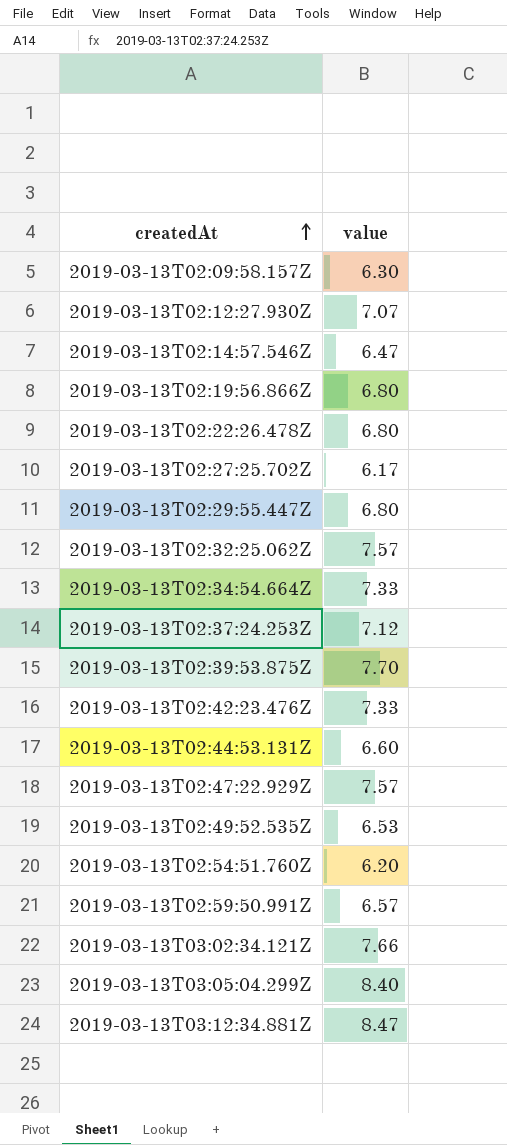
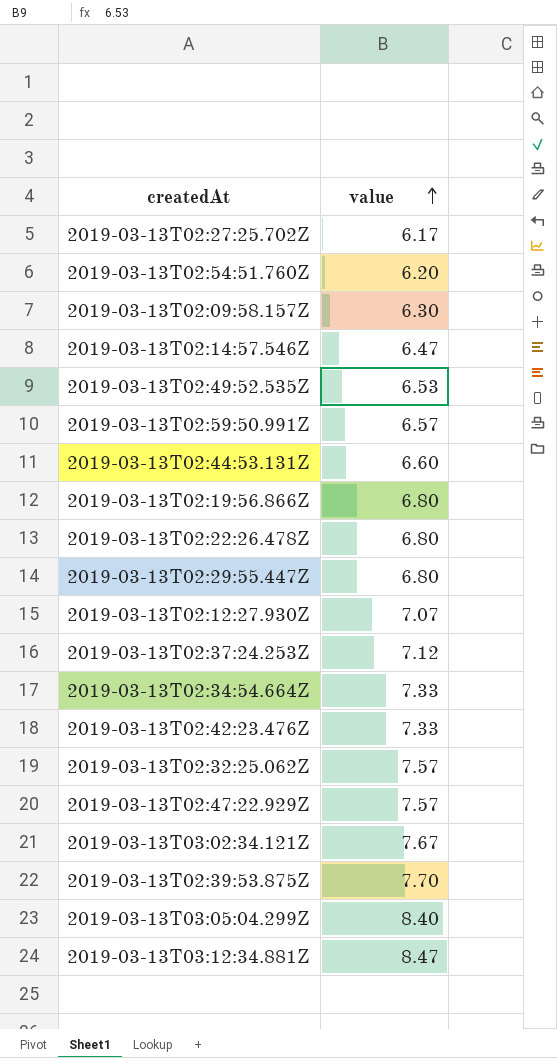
row order: createdAt ascending -> value ascending
2019-03-13T03:02:34.121Z | value: 7.66 -> 7.67

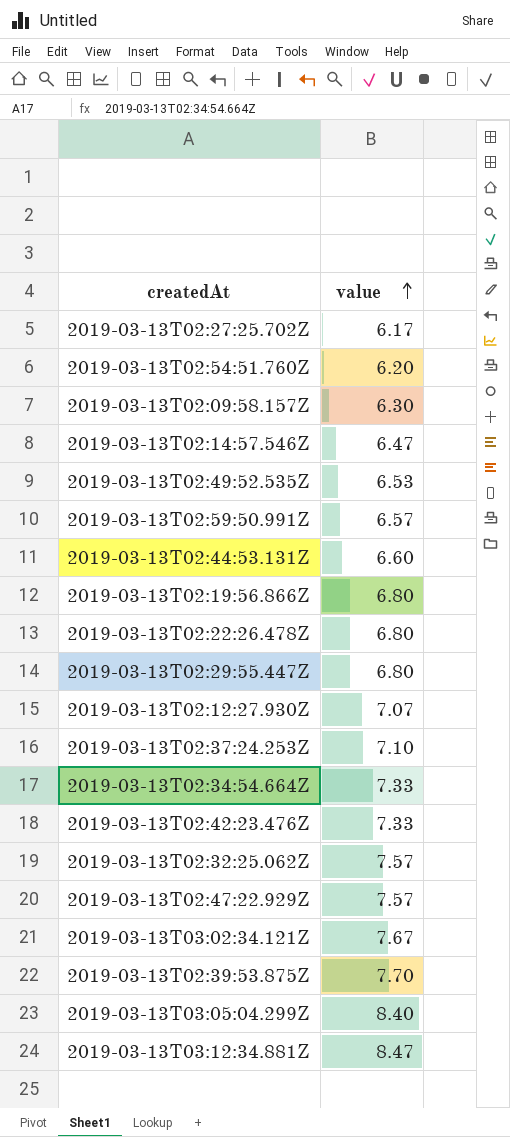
2019-03-13T02:37:24.253Z | value: 7.12 -> 7.10

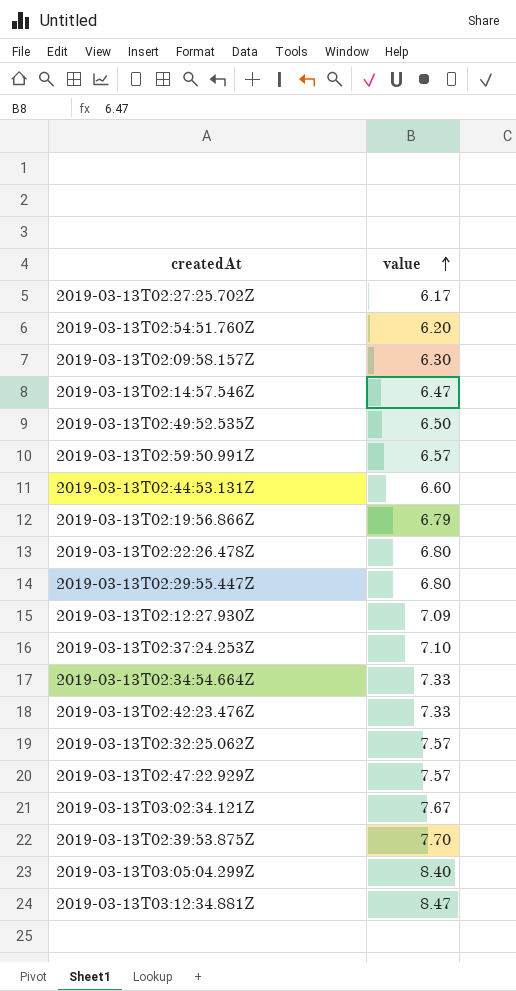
2019-03-13T02:49:52.535Z | value: 6.53 -> 6.50
2019-03-13T02:19:56.866Z | value: 6.80 -> 6.79
2019-03-13T02:12:27.930Z | value: 7.07 -> 7.09

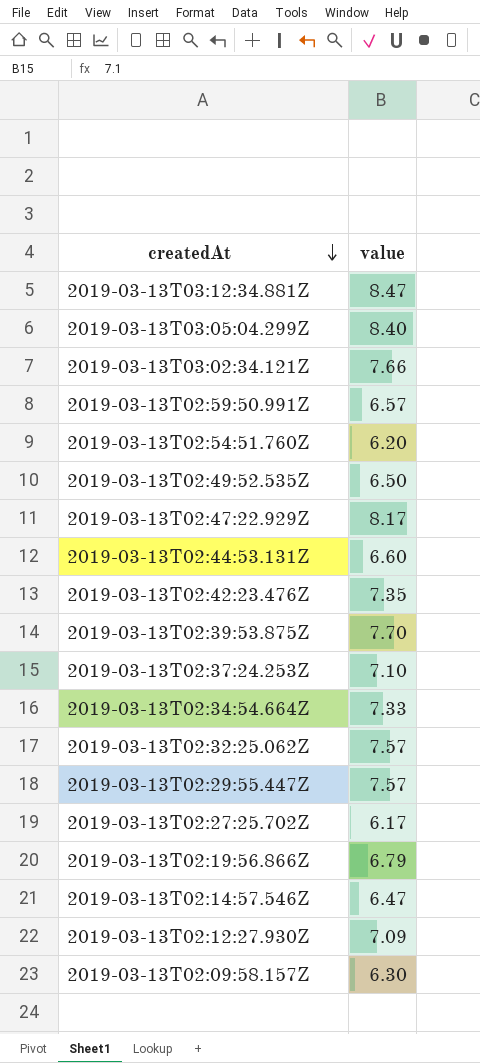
row order: value ascending -> createdAt descending
row 2019-03-13T02:22:26.478Z: 6.80 -> none
2019-03-13T03:02:34.121Z | value: 7.67 -> 7.66
2019-03-13T02:47:22.929Z | value: 7.57 -> 8.17
2019-03-13T02:42:23.476Z | value: 7.33 -> 7.35
2019-03-13T02:29:55.447Z | value: 6.80 -> 7.57

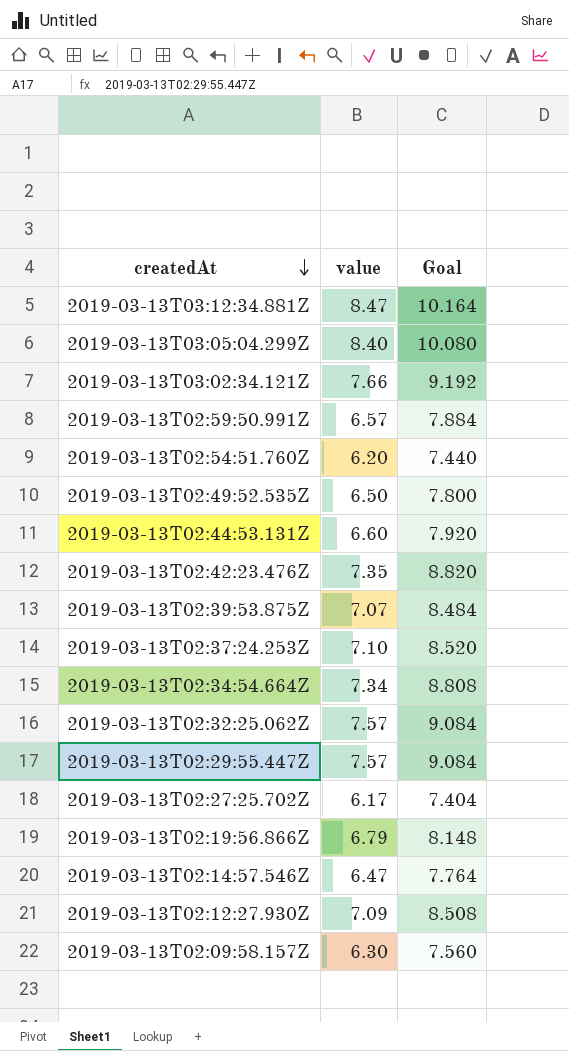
column Goal | formula: none -> [value] * 1.2
row 2019-03-13T02:47:22.929Z: 8.17 -> none
2019-03-13T02:39:53.875Z | value: 7.70 -> 7.07
2019-03-13T02:34:54.664Z | value: 7.33 -> 7.34

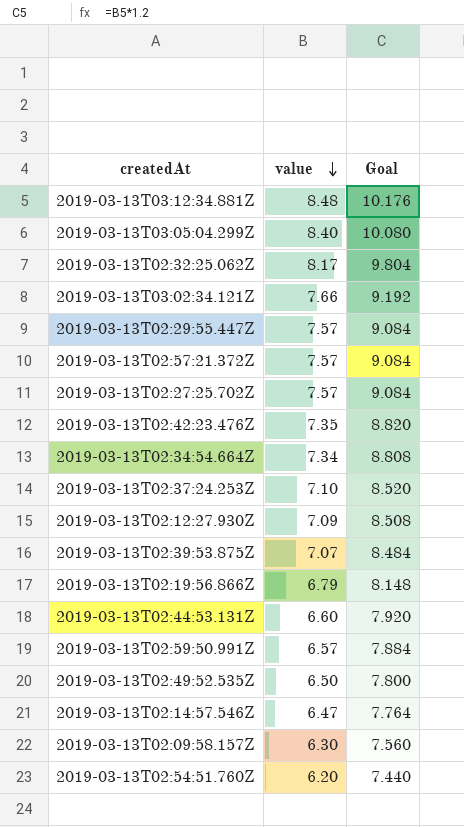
row order: createdAt descending -> value descending
2019-03-13T03:12:34.881Z | value: 8.47 -> 8.48
2019-03-13T03:12:34.881Z | Goal: 10.164 -> 10.176
2019-03-13T02:32:25.062Z | value: 7.57 -> 8.17
2019-03-13T02:32:25.062Z | Goal: 9.084 -> 9.804
row 2019-03-13T02:57:21.372Z: none -> 7.57 | 9.084
2019-03-13T02:27:25.702Z | value: 6.17 -> 7.57
2019-03-13T02:27:25.702Z | Goal: 7.404 -> 9.084

